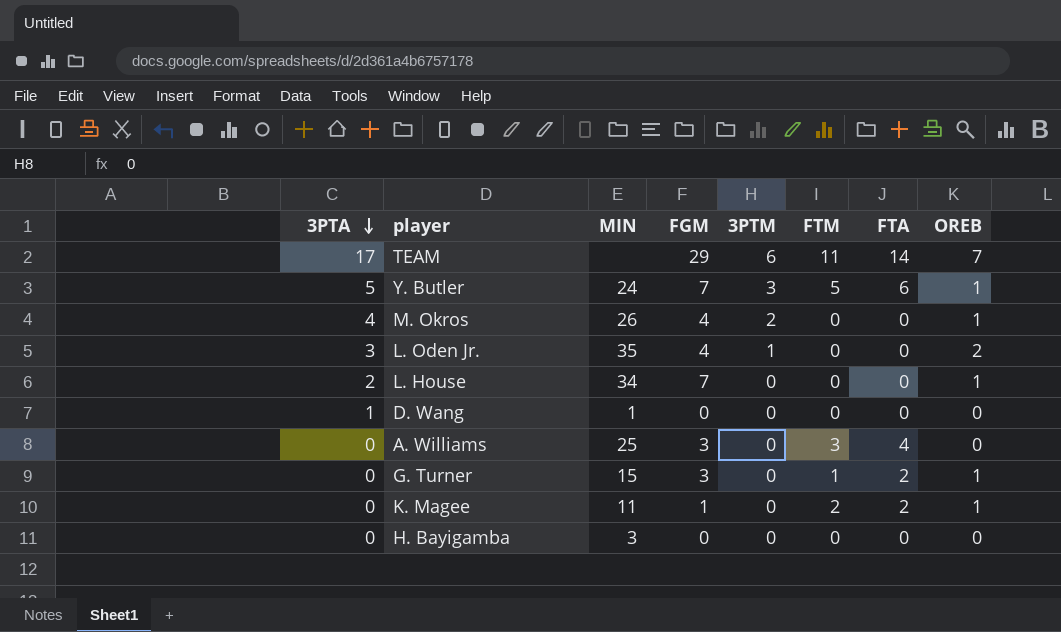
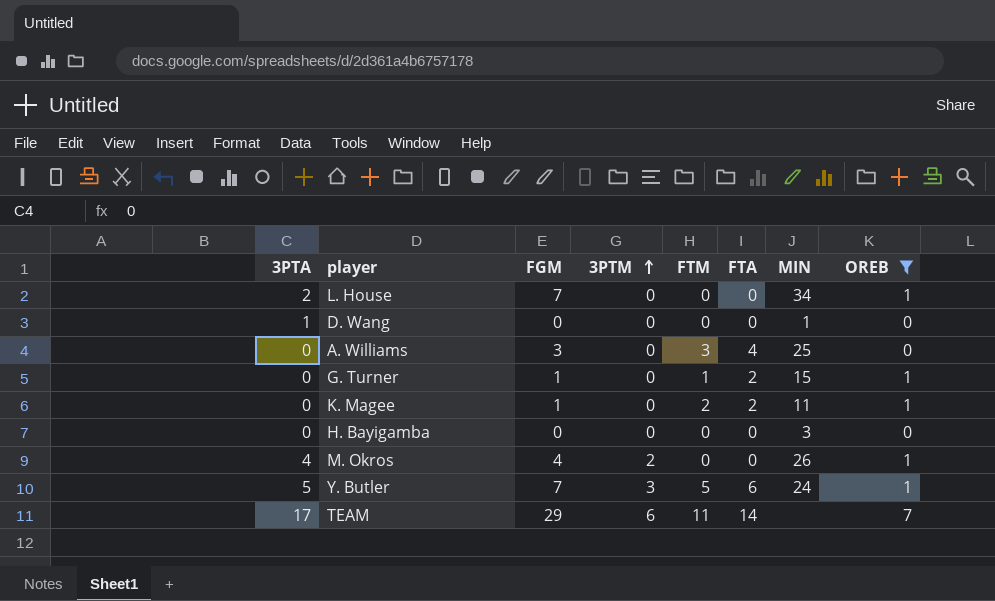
filter: none -> OREB != 2
row order: 3PTA descending -> 3PTM ascending
column MIN | position: 3 -> 7
G. Turner | FGM: 3 -> 1

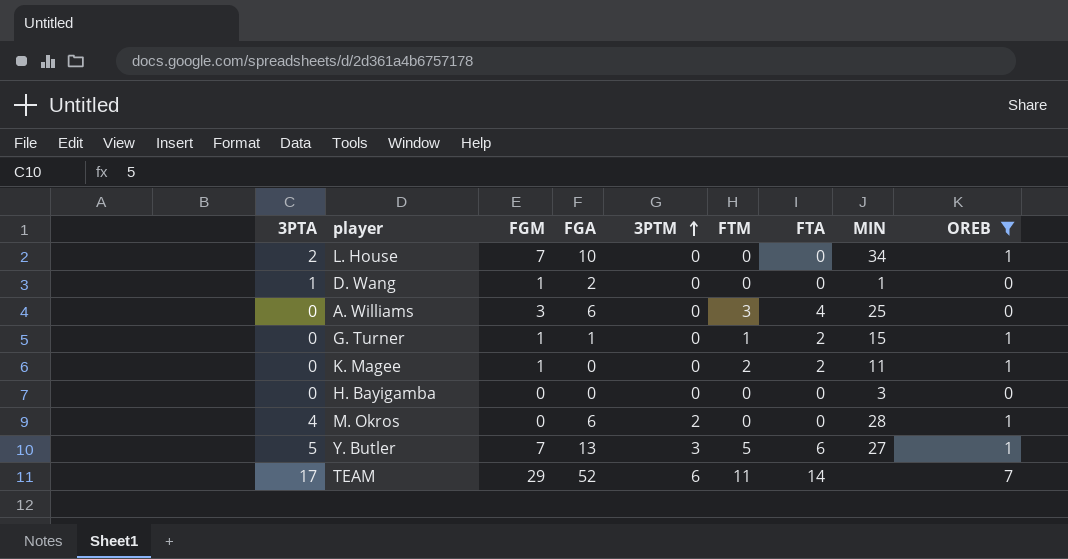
column FGA | position: none -> 4
D. Wang | FGM: 0 -> 1
M. Okros | FGM: 4 -> 0
M. Okros | MIN: 26 -> 28
Y. Butler | MIN: 24 -> 27

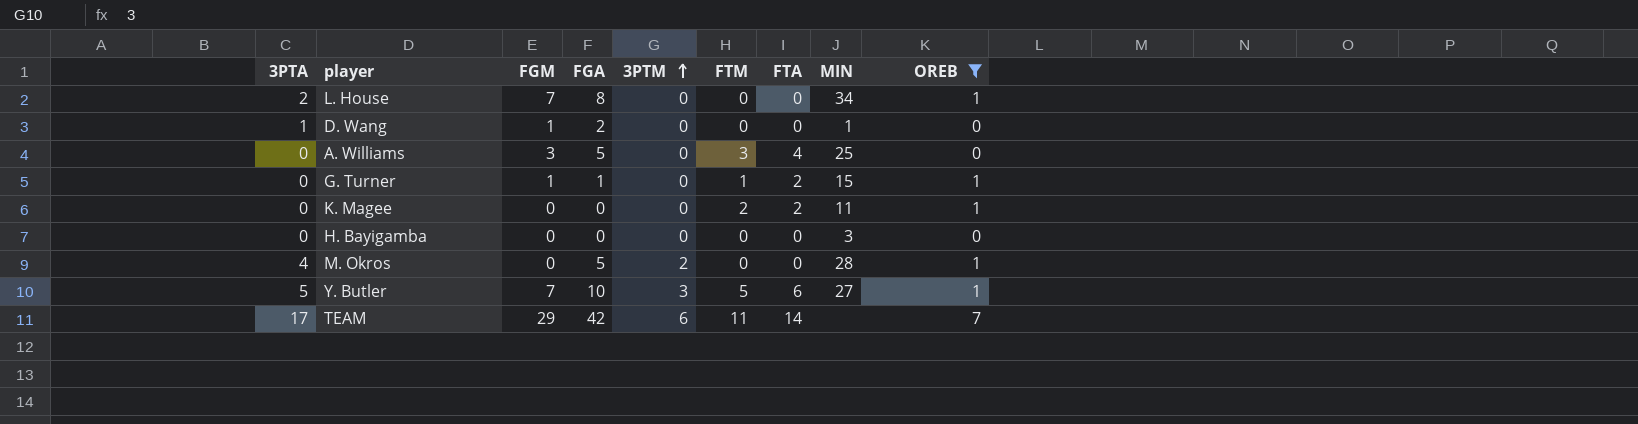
L. House | FGA: 10 -> 8
A. Williams | FGA: 6 -> 5
K. Magee | FGM: 1 -> 0
M. Okros | FGA: 6 -> 5
Y. Butler | FGA: 13 -> 10
TEAM | FGA: 52 -> 42

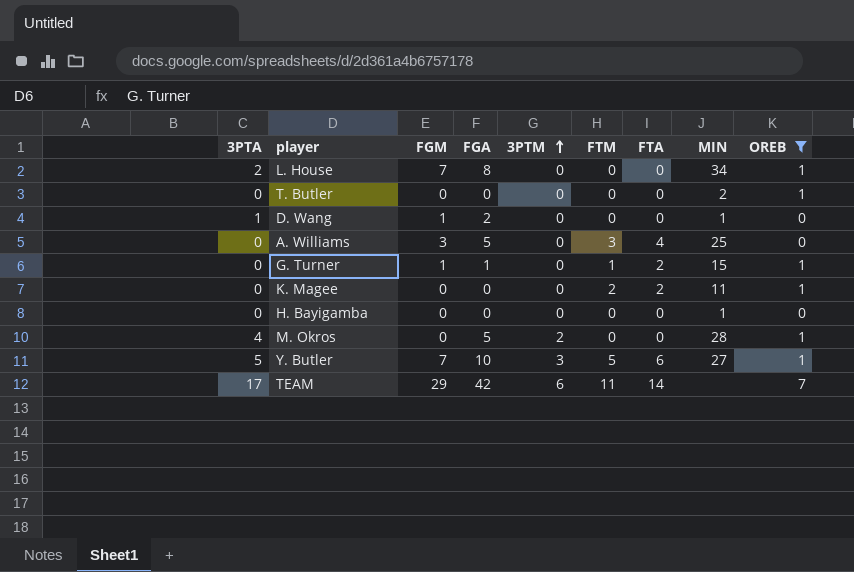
row T. Butler: none -> 0 | 0 | 0 | 0 | 0 | 0 | 2 | 1
H. Bayigamba | MIN: 3 -> 1

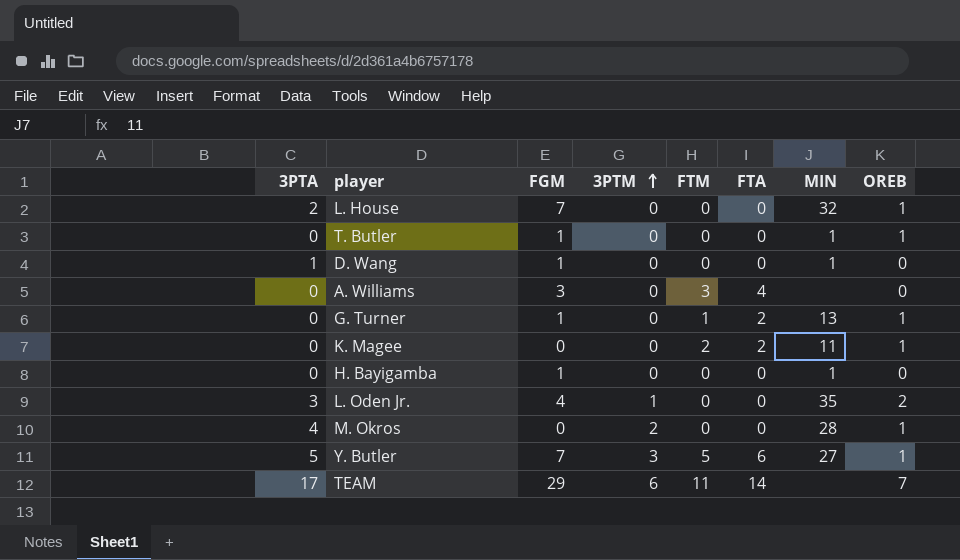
filter: OREB != 2 -> none
column FGA | position: 4 -> none
L. House | MIN: 34 -> 32
T. Butler | FGM: 0 -> 1
T. Butler | MIN: 2 -> 1
A. Williams | MIN: 25 -> none
G. Turner | MIN: 15 -> 13
H. Bayigamba | FGM: 0 -> 1

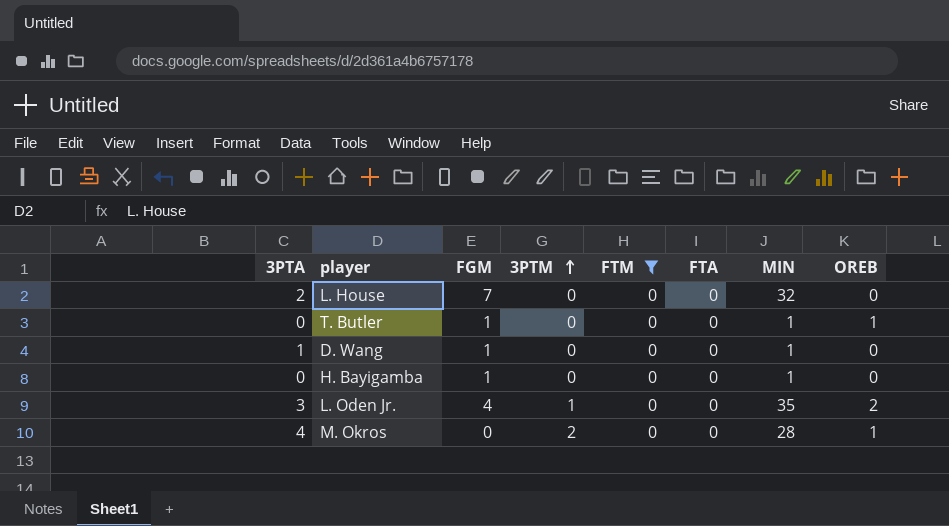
filter: none -> FTM = 0
L. House | OREB: 1 -> 0

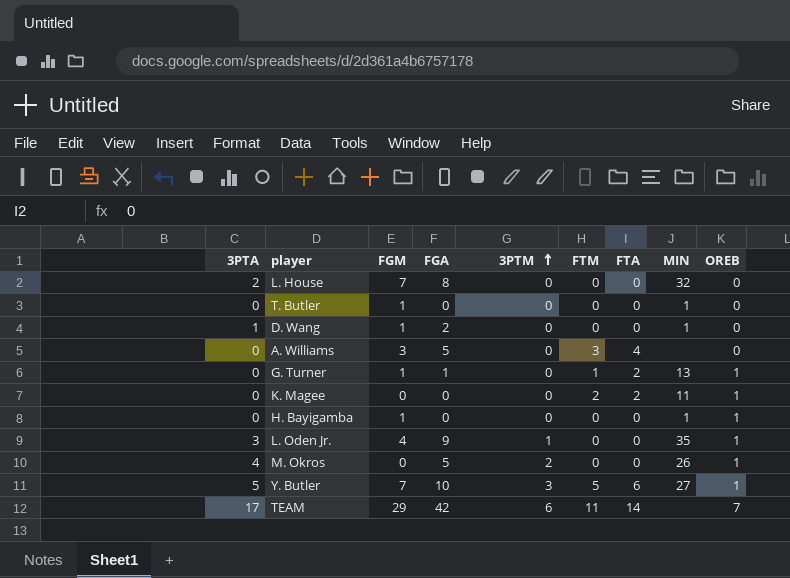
filter: FTM = 0 -> none
column FGA | position: none -> 4
T. Butler | OREB: 1 -> 0
H. Bayigamba | OREB: 0 -> 1
L. Oden Jr. | OREB: 2 -> 1
M. Okros | MIN: 28 -> 26

